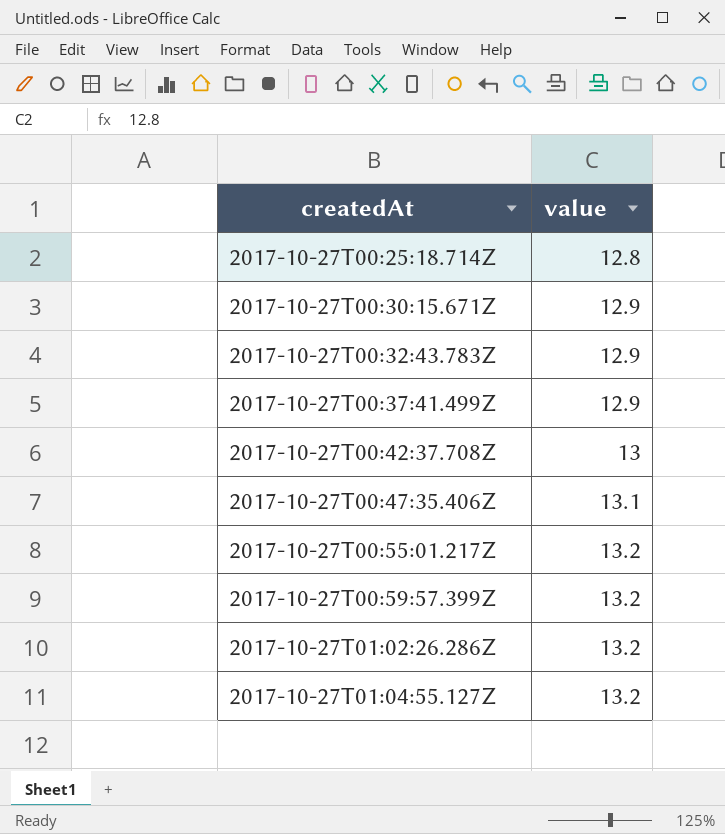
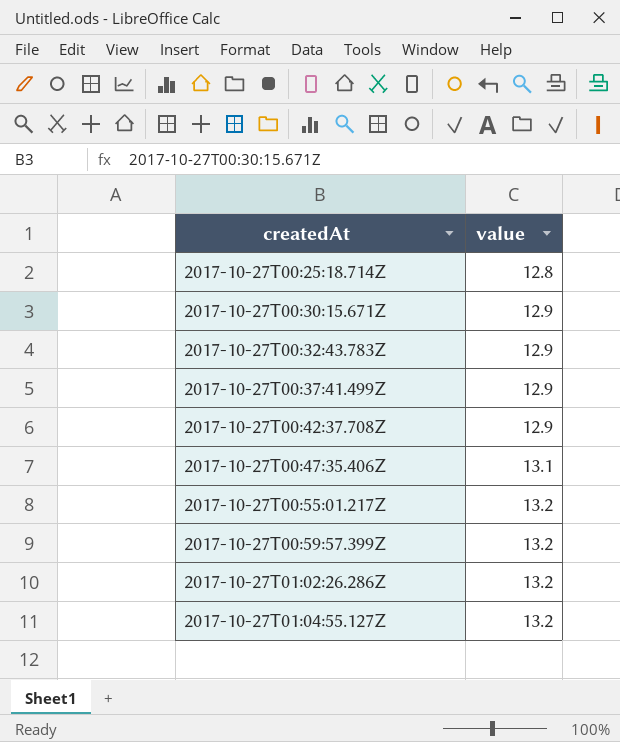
2017-10-27T00:42:37.708Z | value: 13 -> 12.9

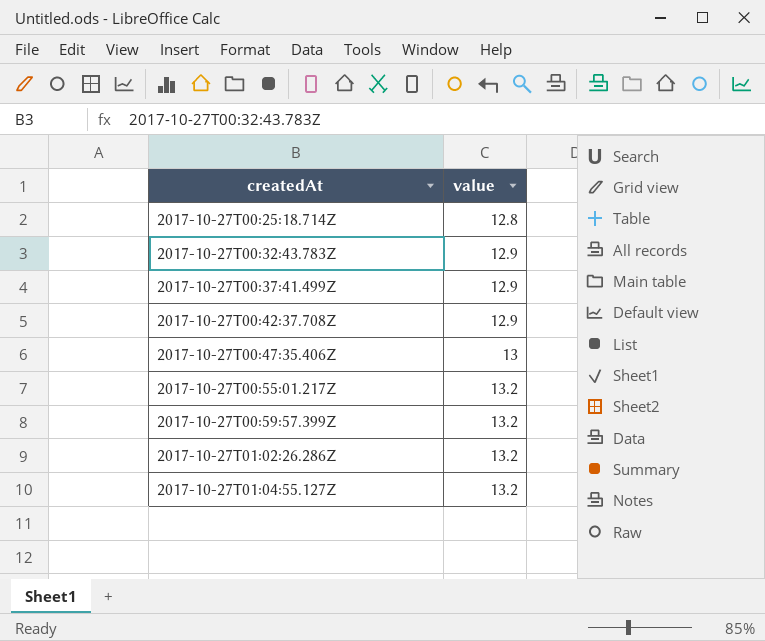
row 2017-10-27T00:30:15.671Z: 12.9 -> none
2017-10-27T00:47:35.406Z | value: 13.1 -> 13

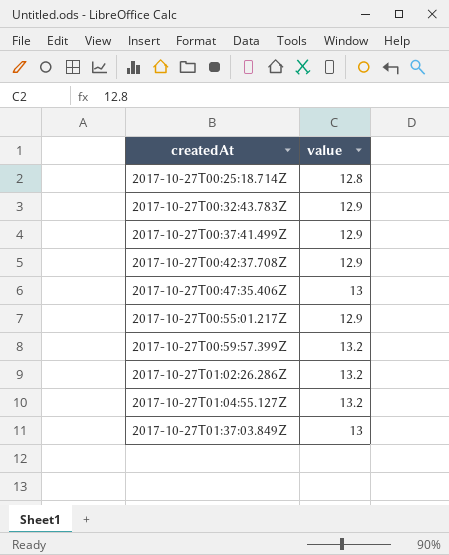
2017-10-27T00:55:01.217Z | value: 13.2 -> 12.9
row 2017-10-27T01:37:03.849Z: none -> 13

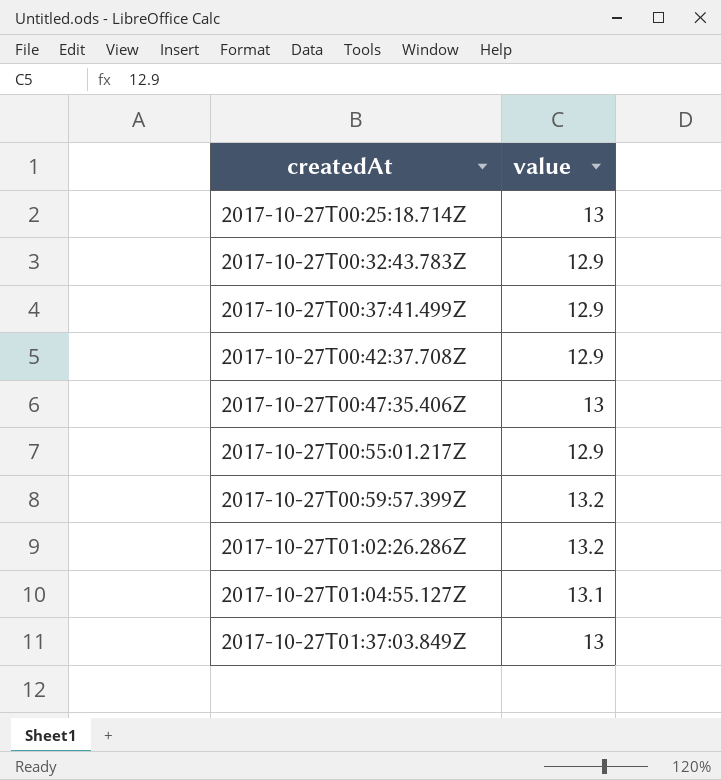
2017-10-27T00:25:18.714Z | value: 12.8 -> 13
2017-10-27T01:04:55.127Z | value: 13.2 -> 13.1

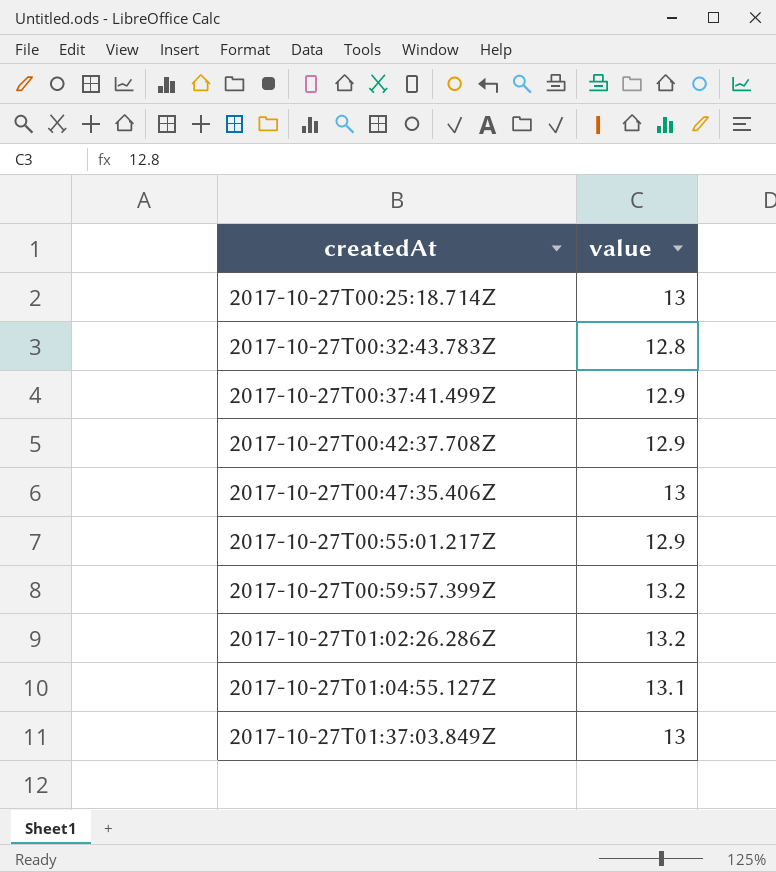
2017-10-27T00:32:43.783Z | value: 12.9 -> 12.8

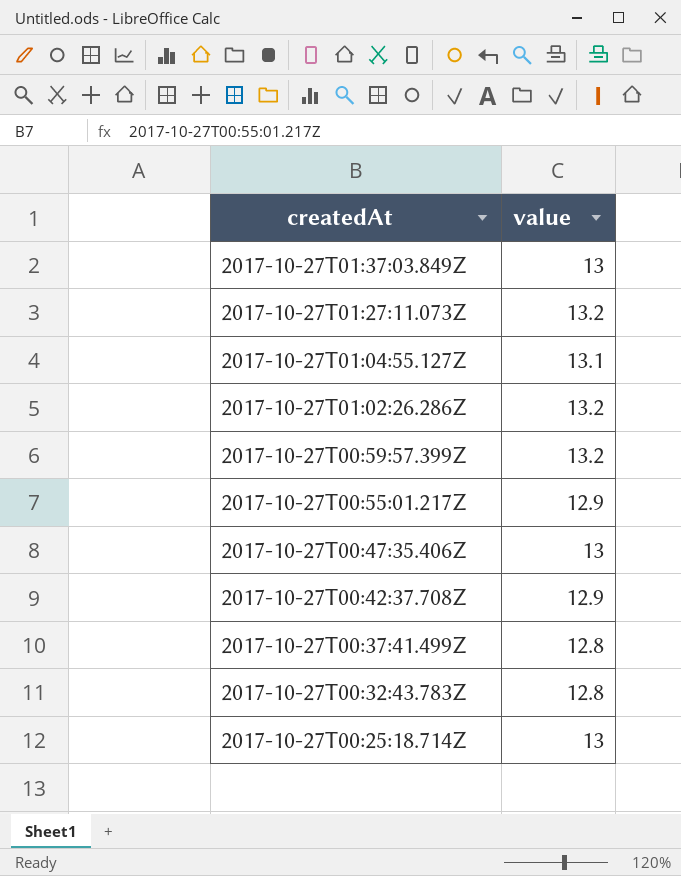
row order: createdAt ascending -> createdAt descending
row 2017-10-27T01:27:11.073Z: none -> 13.2
2017-10-27T00:37:41.499Z | value: 12.9 -> 12.8

